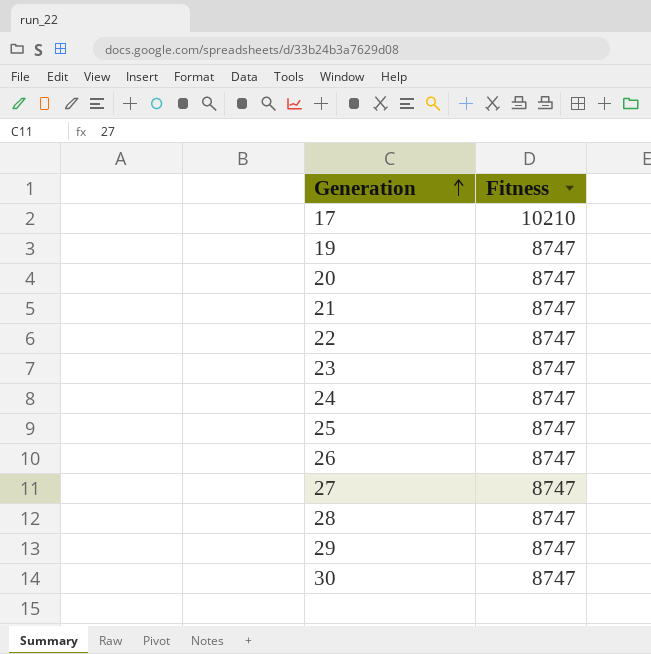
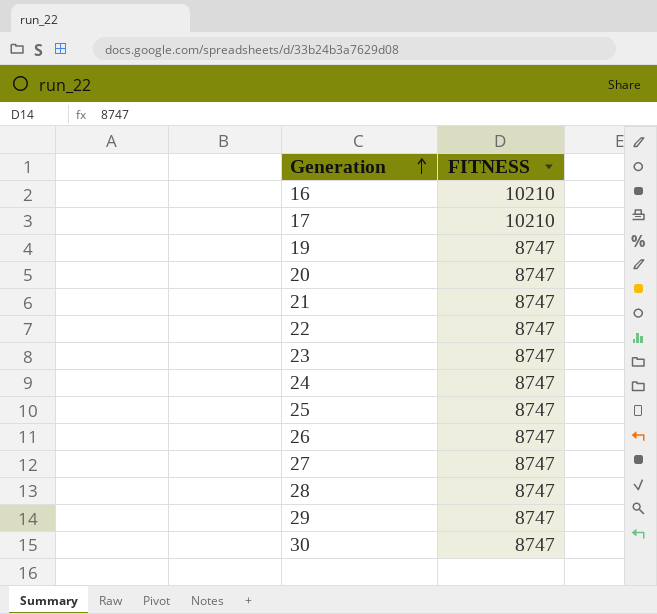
column name: Fitness -> FITNESS
row 16: none -> 10210

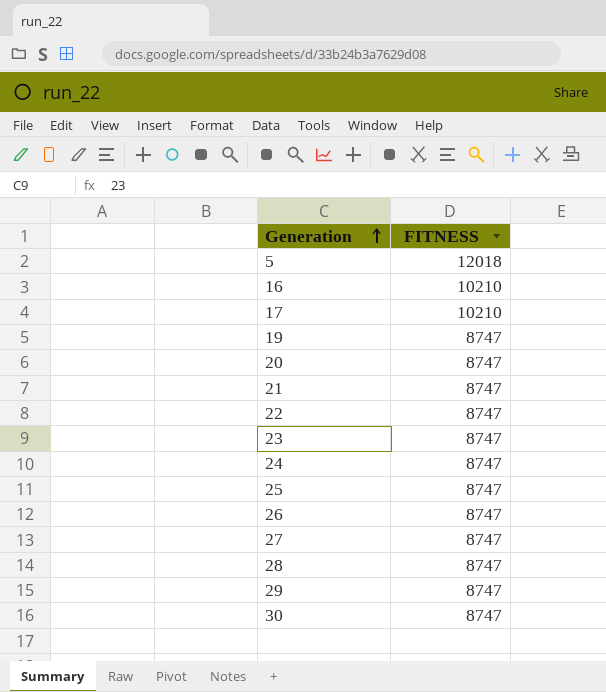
row 5: none -> 12018

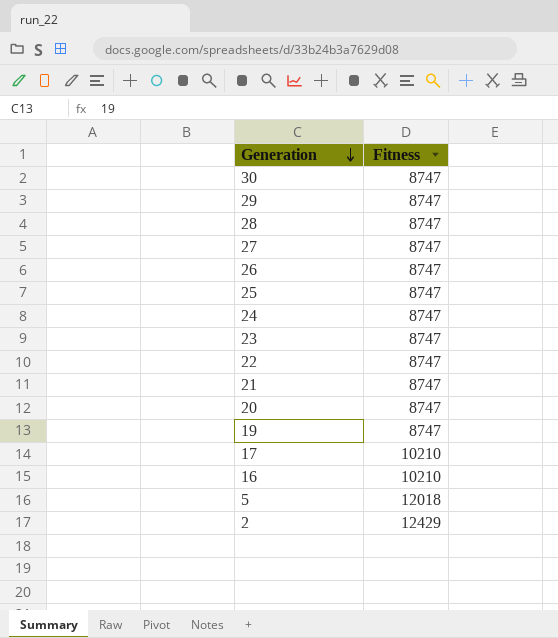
row order: Generation ascending -> Generation descending
column name: FITNESS -> Fitness
row 2: none -> 12429

